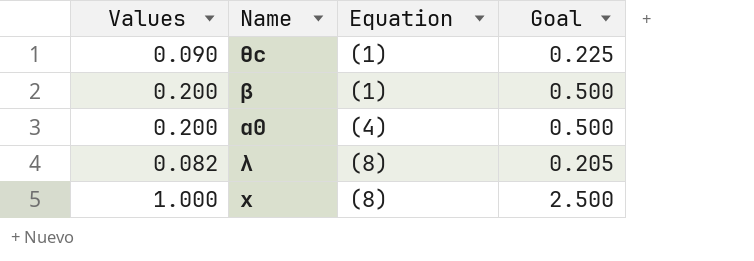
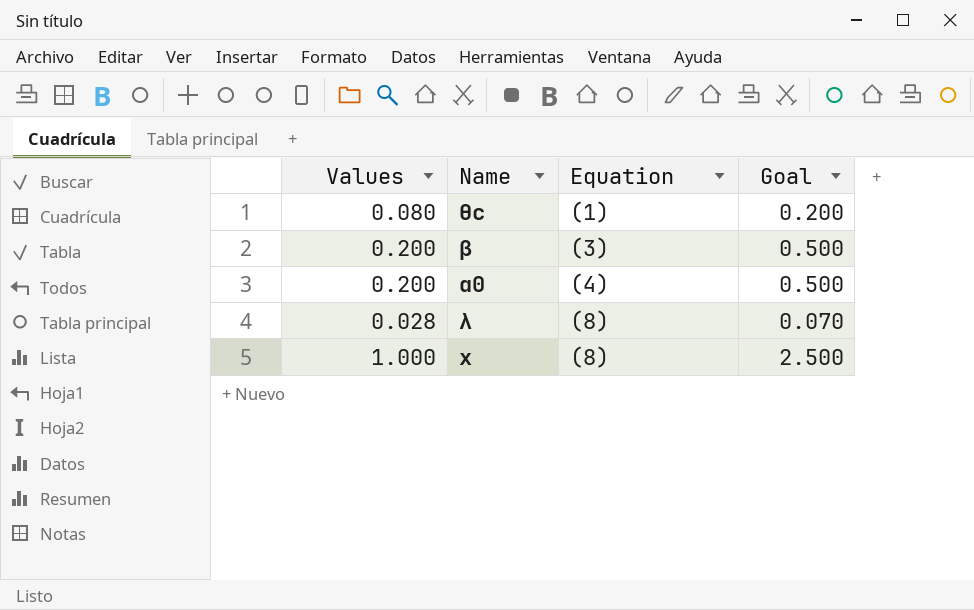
θc | Values: 0.090 -> 0.080
θc | Goal: 0.225 -> 0.200
β | Equation: (1) -> (3)
λ | Values: 0.082 -> 0.028
λ | Goal: 0.205 -> 0.070

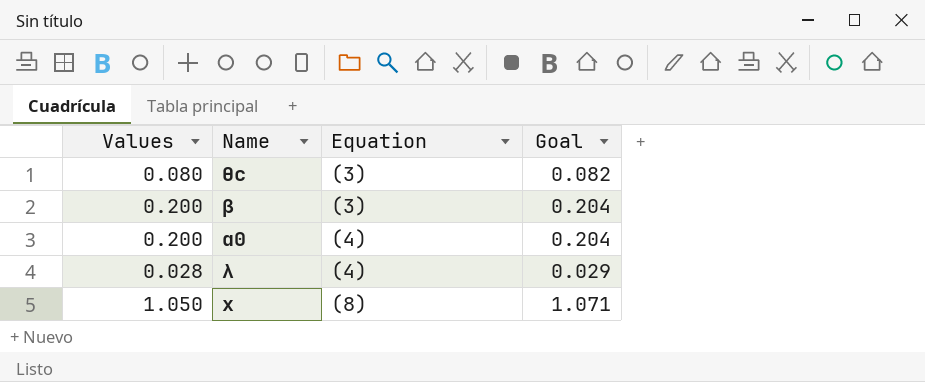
column Goal | formula: [Values] * 2.5 -> [Values] * 1.02
θc | Equation: (1) -> (3)
λ | Equation: (8) -> (4)
χ | Values: 1.000 -> 1.050

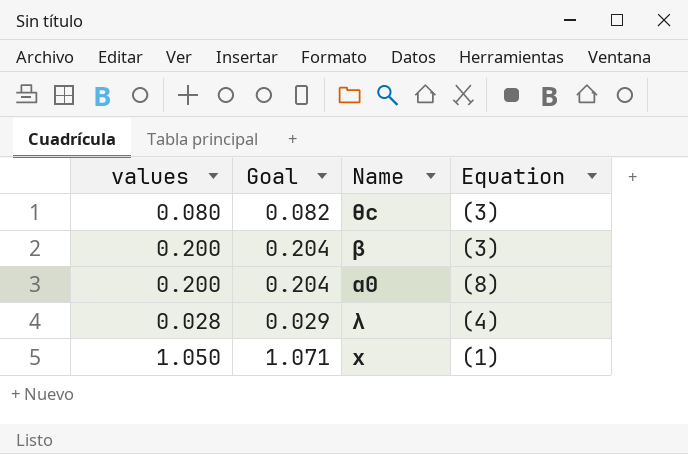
column name: Values -> values
column Goal | position: 4 -> 2
α0 | Equation: (4) -> (8)
χ | Equation: (8) -> (1)

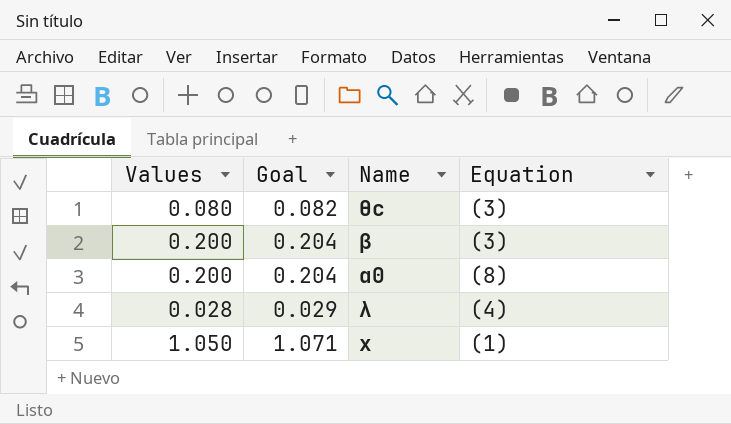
column name: values -> Values

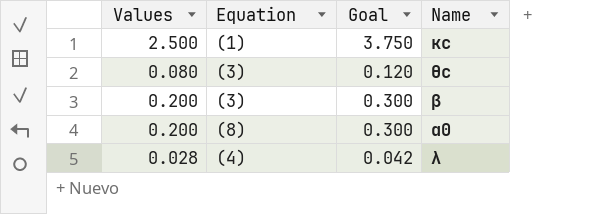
column Equation | position: 4 -> 2
column Goal | formula: [Values] * 1.02 -> [Values] * 1.5
row χ: 1.050 | 1.071 | (1) -> none
row κc: none -> 2.500 | (1) | 3.750

